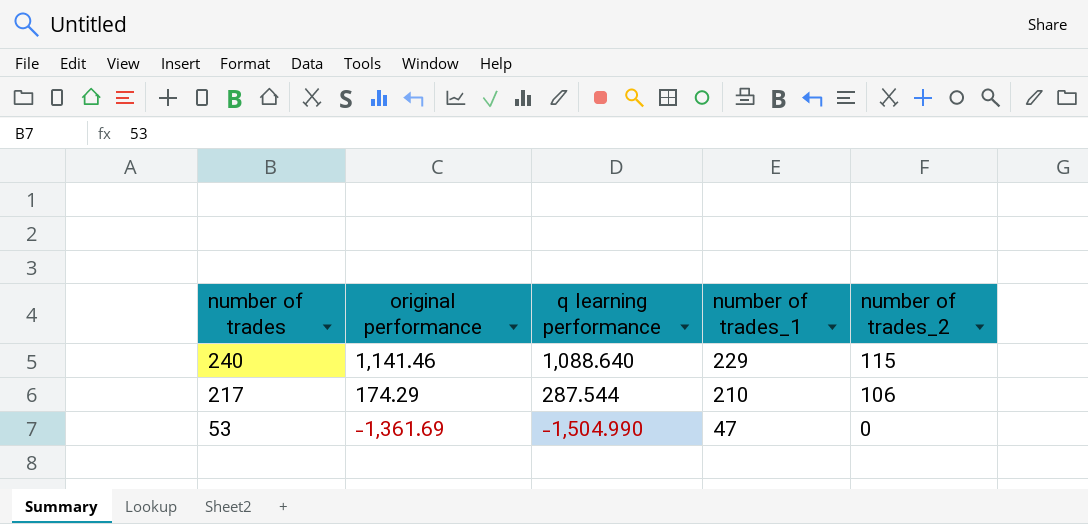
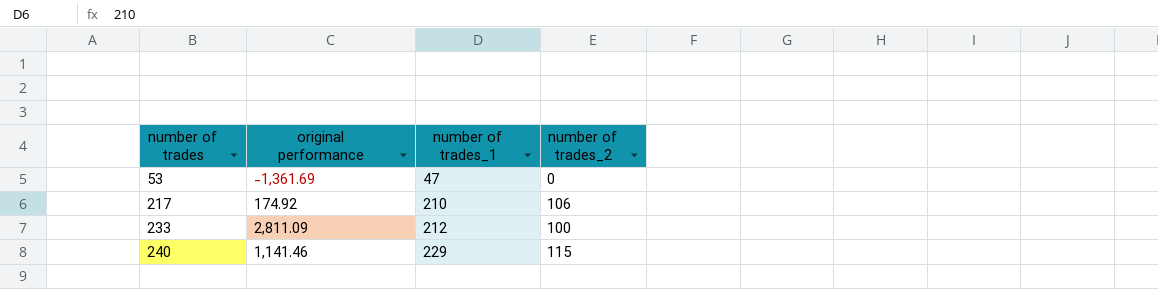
row order: number of trades descending -> number of trades ascending
column q learning performance | position: 3 -> none
217 | original performance: 174.29 -> 174.92
row 233: none -> 2,811.09 | 212 | 100

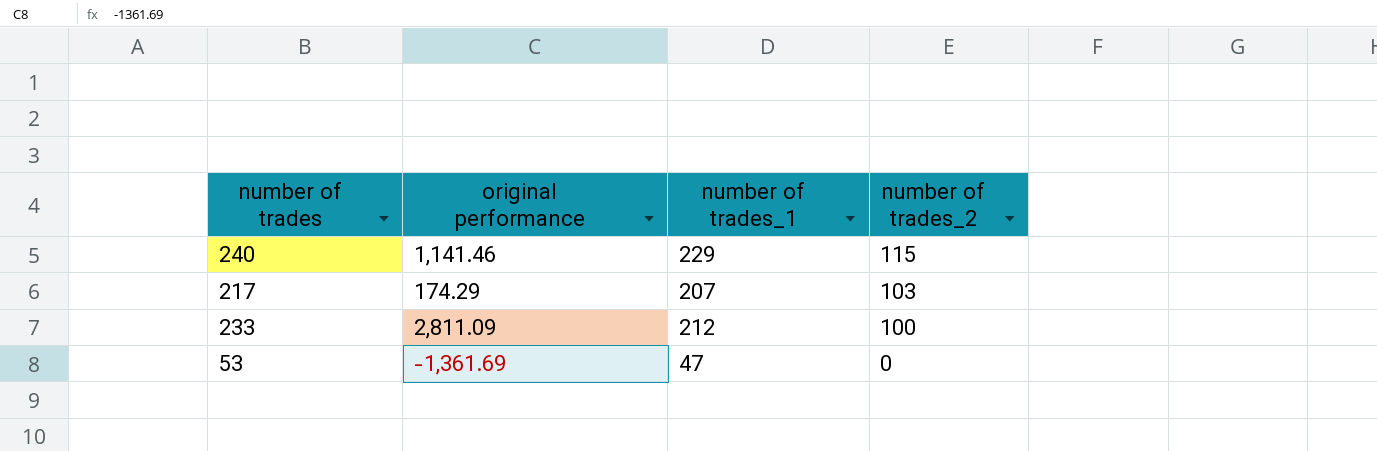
row order: number of trades ascending -> number of trades_2 descending
217 | original performance: 174.92 -> 174.29
217 | number of trades_1: 210 -> 207
217 | number of trades_2: 106 -> 103

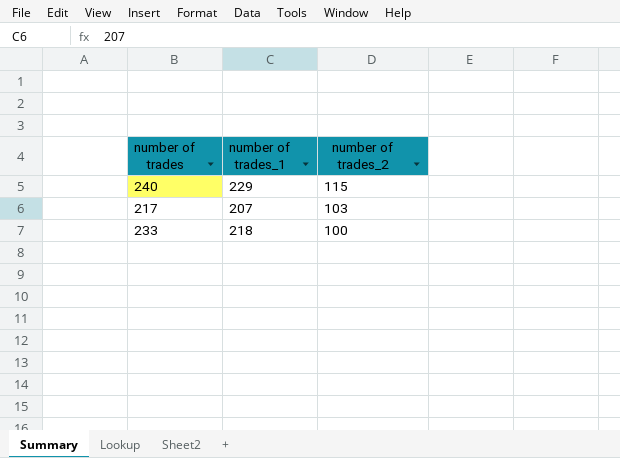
column original performance | position: 2 -> none
row 53: -1,361.69 | 47 | 0 -> none
233 | number of trades_1: 212 -> 218

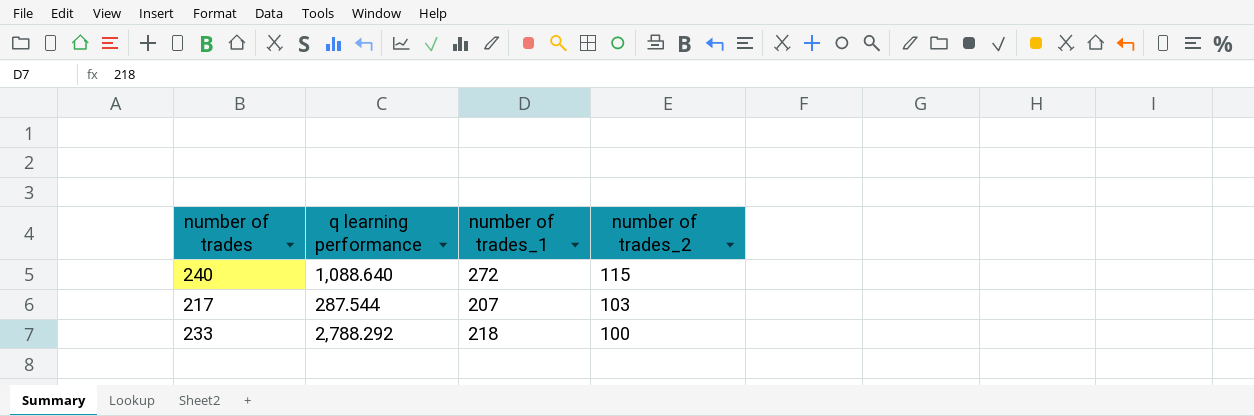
column q learning performance | position: none -> 2
240 | number of trades_1: 229 -> 272

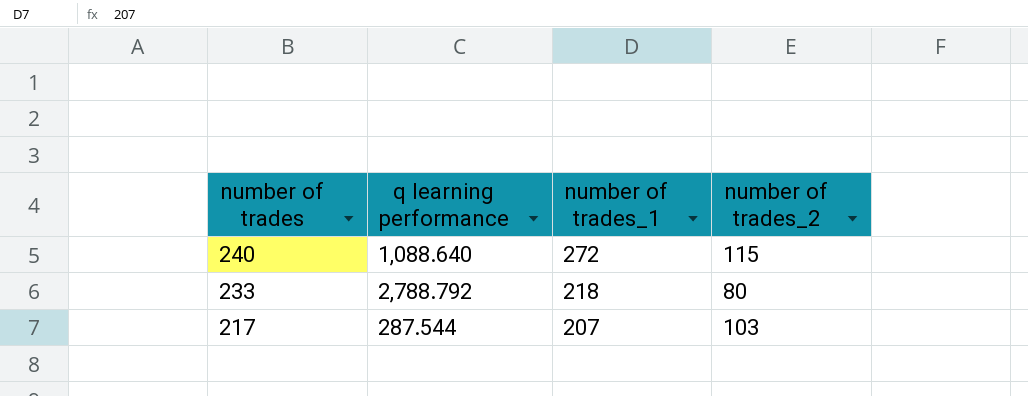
row order: number of trades_2 descending -> number of trades descending
233 | q learning performance: 2,788.292 -> 2,788.792
233 | number of trades_2: 100 -> 80

